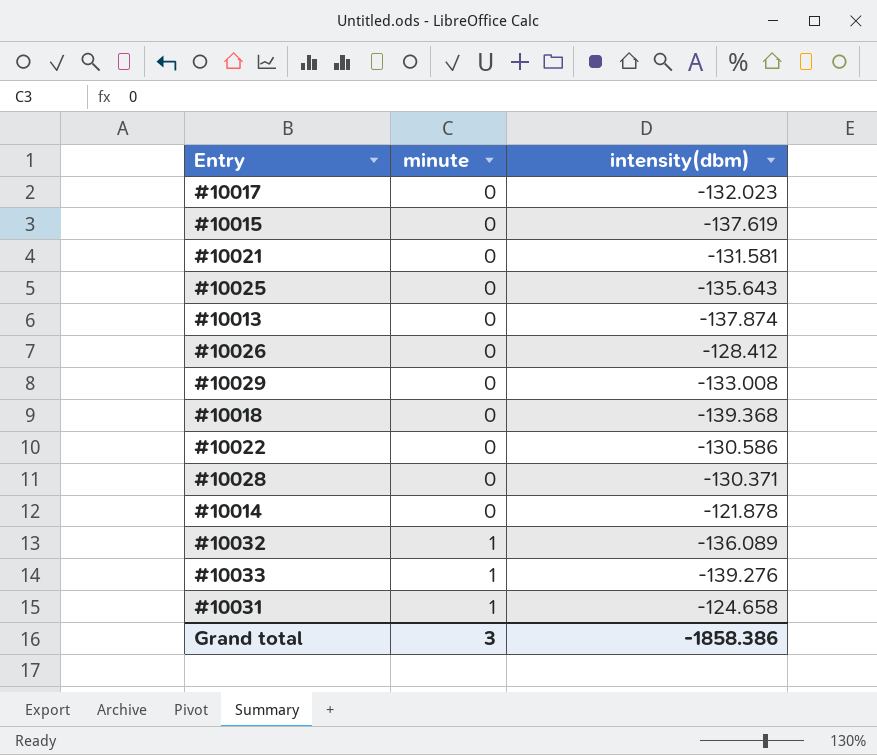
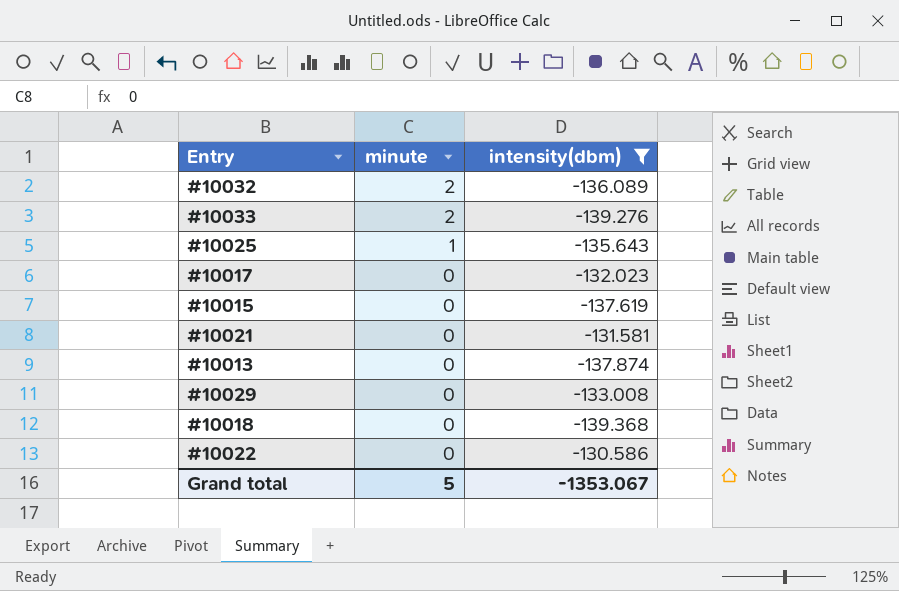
filter: none -> intensity(dbm) <= -130.586
row order: minute ascending -> minute descending
#10032 | minute: 1 -> 2
#10033 | minute: 1 -> 2
#10025 | minute: 0 -> 1
Grand total | minute: 3 -> 5
Grand total | intensity(dbm): -1858.386 -> -1353.067

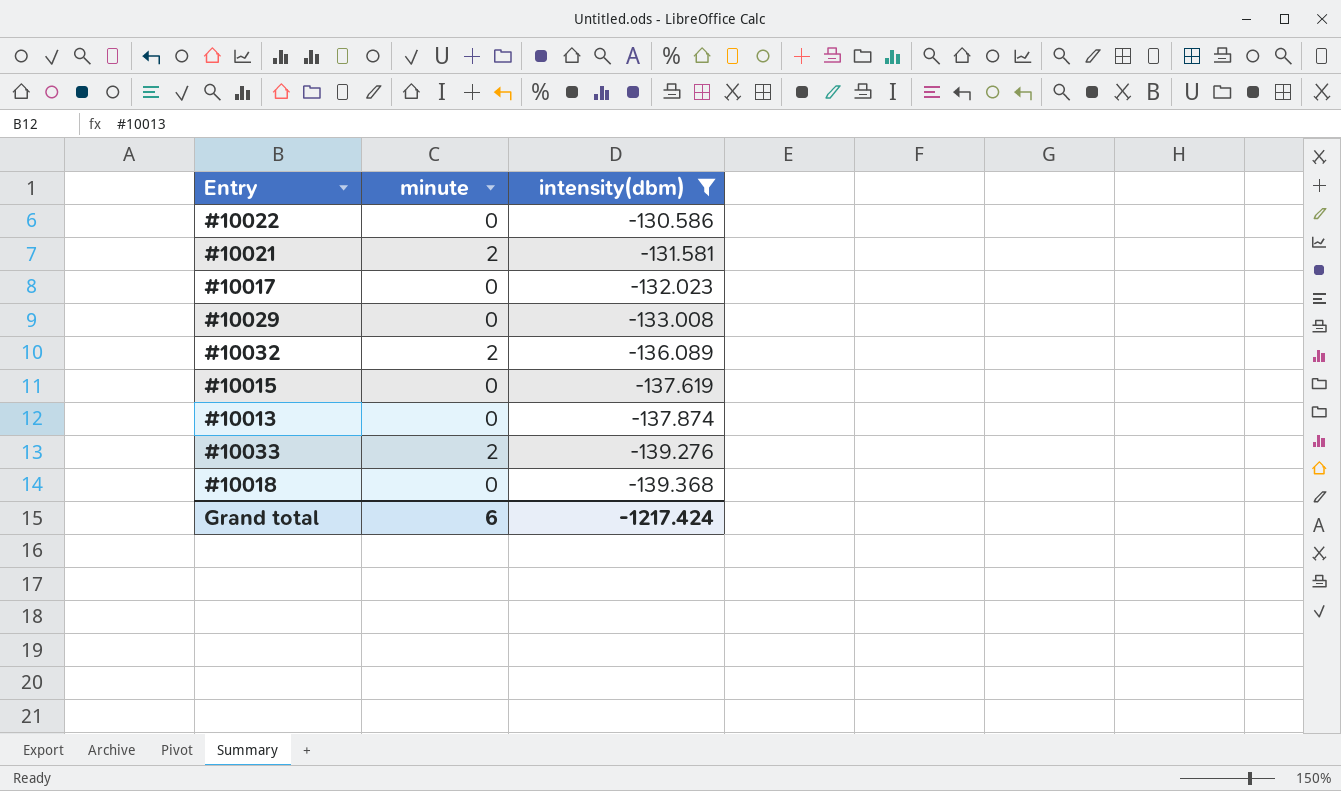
row order: minute descending -> intensity(dbm) descending
row #10025: 1 | -135.643 -> none
#10021 | minute: 0 -> 2
Grand total | minute: 5 -> 6
Grand total | intensity(dbm): -1353.067 -> -1217.424

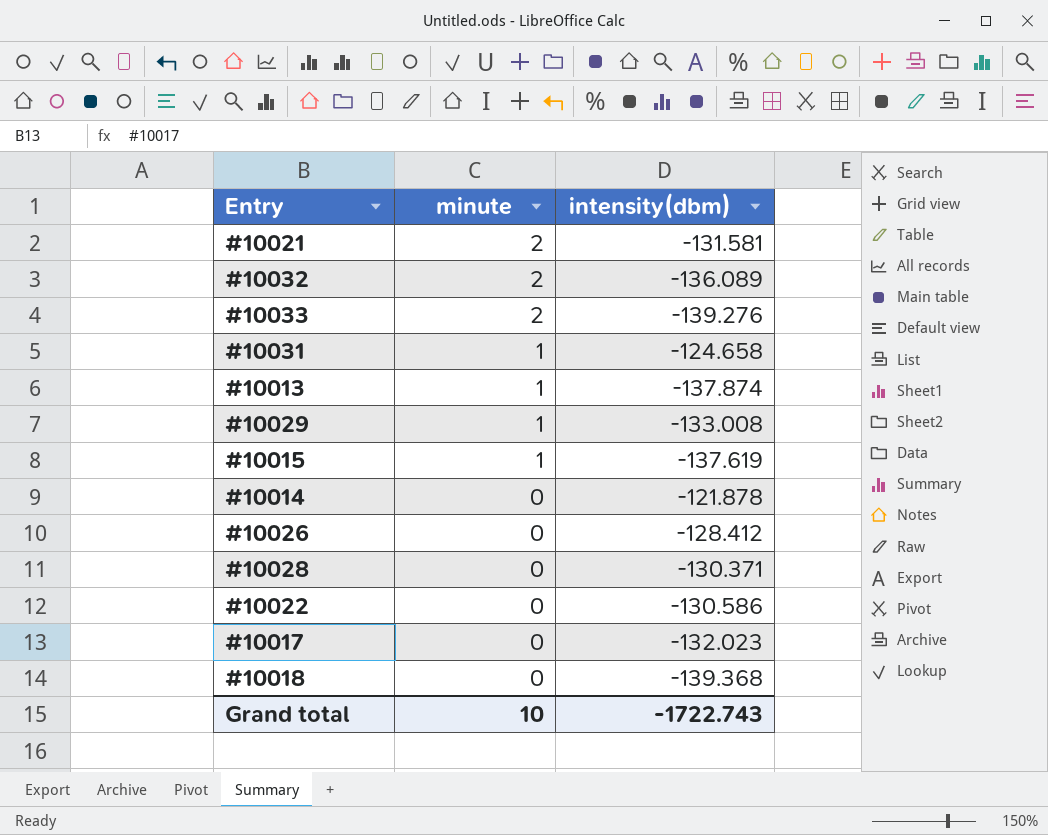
filter: intensity(dbm) <= -130.586 -> none
row order: intensity(dbm) descending -> minute descending
#10013 | minute: 0 -> 1
#10029 | minute: 0 -> 1
#10015 | minute: 0 -> 1
Grand total | minute: 6 -> 10
Grand total | intensity(dbm): -1217.424 -> -1722.743

